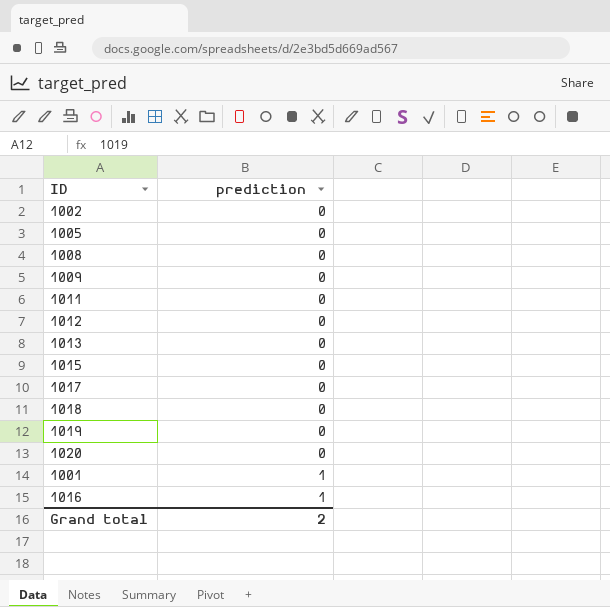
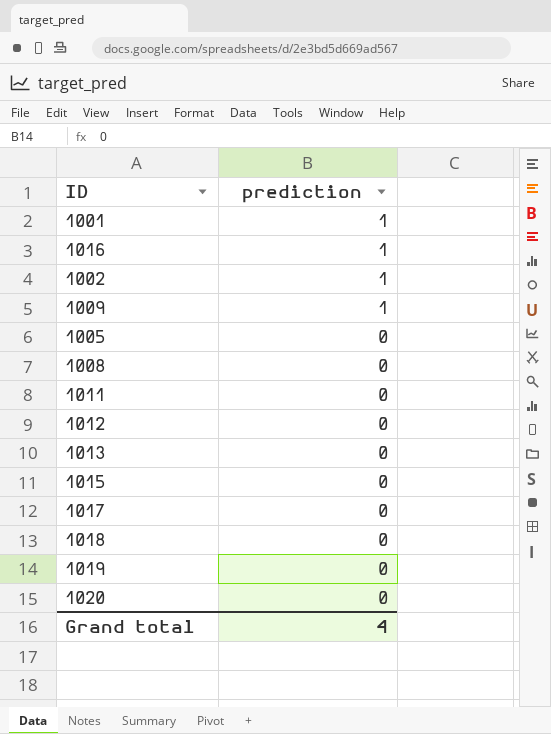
row order: prediction ascending -> prediction descending
1002 | prediction: 0 -> 1
1009 | prediction: 0 -> 1
Grand total | prediction: 2 -> 4

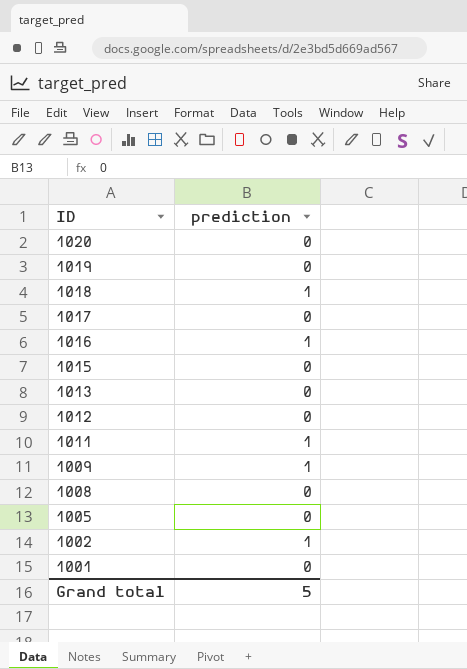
row order: prediction descending -> ID descending
1018 | prediction: 0 -> 1
1011 | prediction: 0 -> 1
1001 | prediction: 1 -> 0
Grand total | prediction: 4 -> 5

